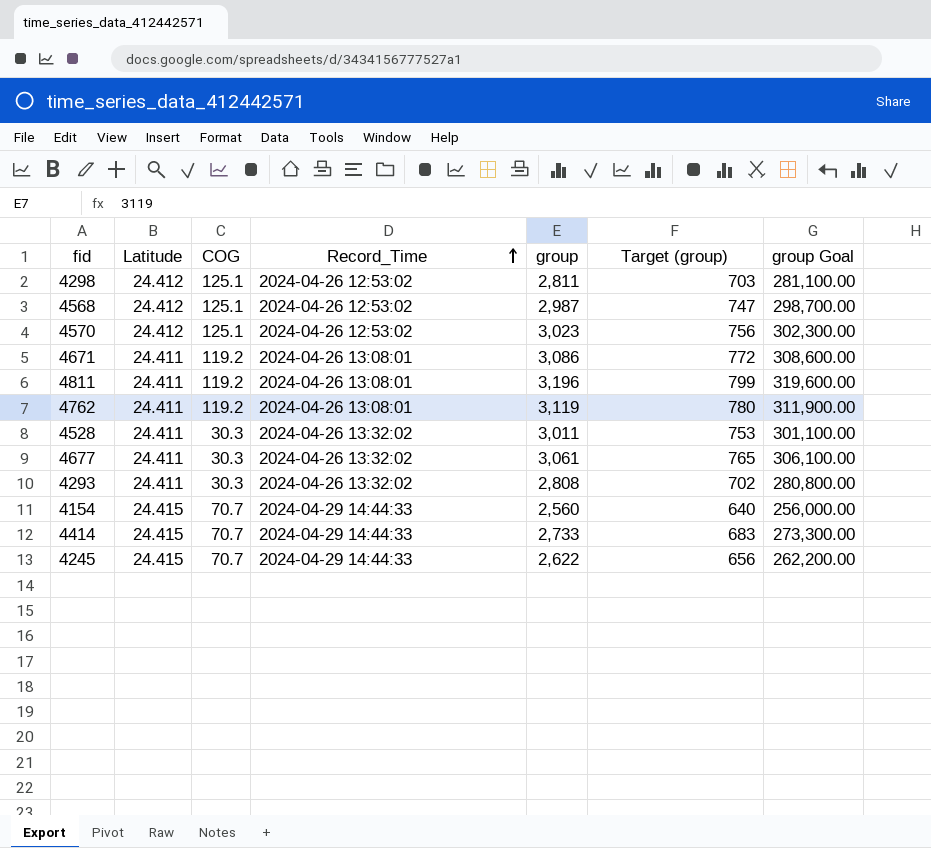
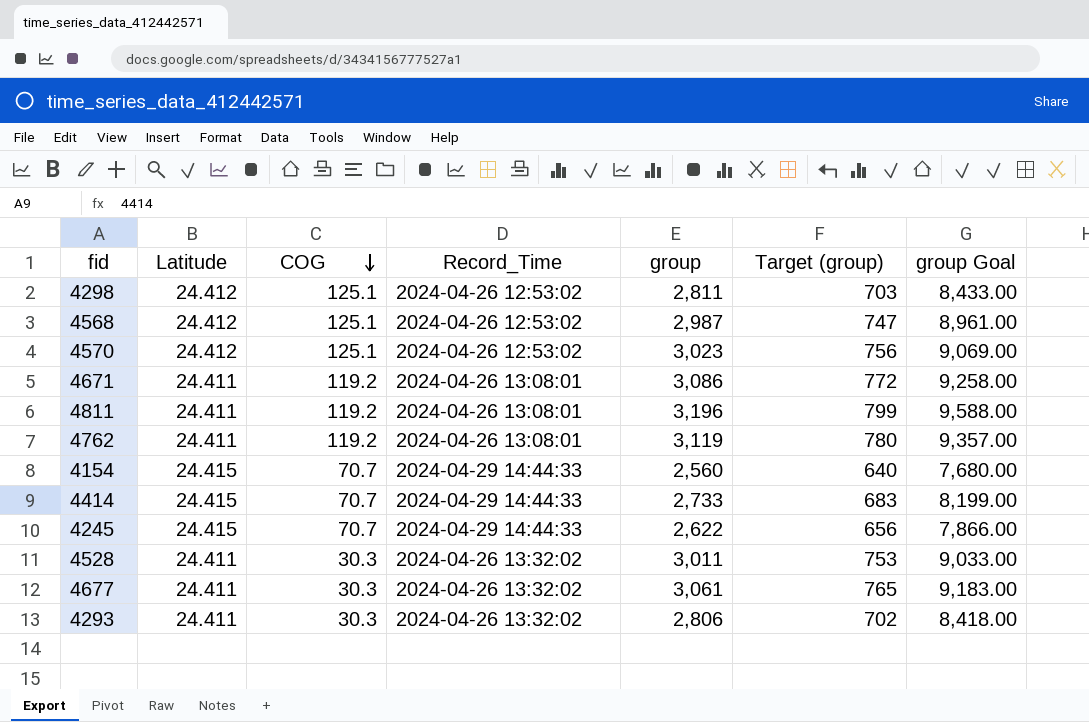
row order: Record_Time ascending -> COG descending
column group Goal | formula: [group] * 100 -> [group] * 3
4293 | group: 2,808 -> 2,806

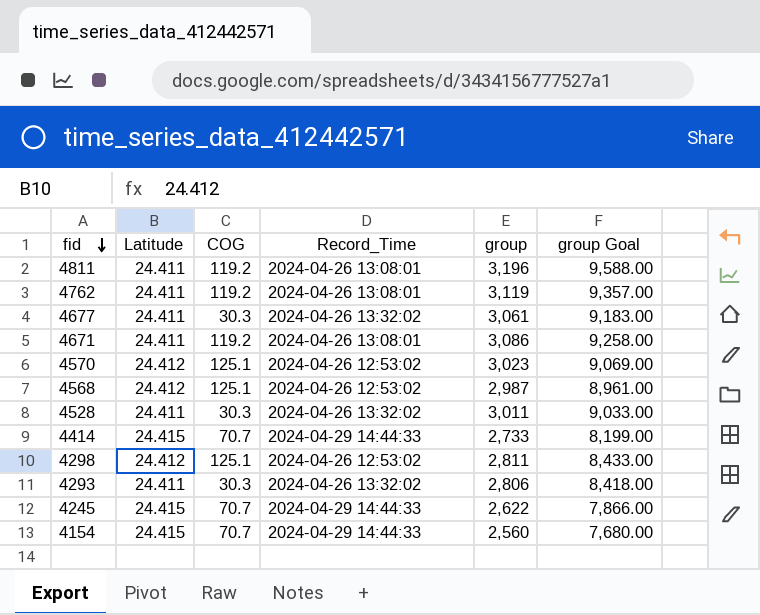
row order: COG descending -> fid descending
column Target (group) | formula: [group] * 0.25 -> none

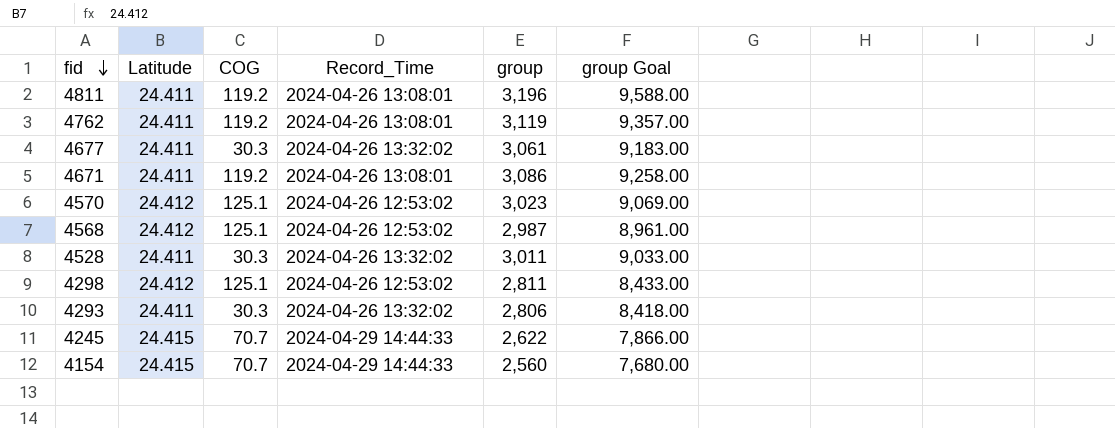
row 4414: 24.415 | 70.7 | 2024-04-29 14:44:33 | 2,733 | 8,199.00 -> none

